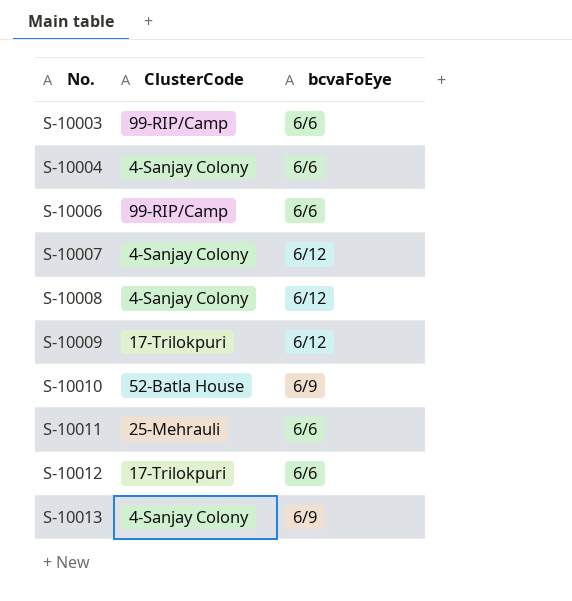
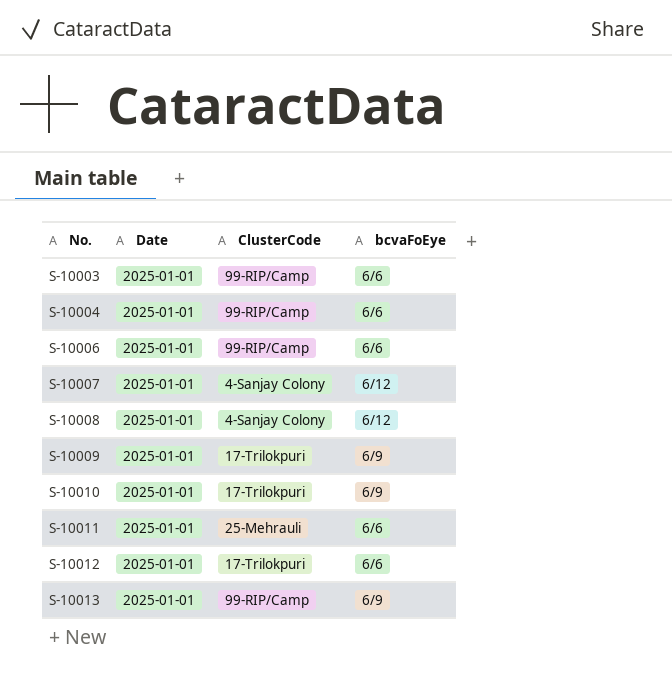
column Date | position: none -> 2
S-10004 | ClusterCode: 4-Sanjay Colony -> 99-RIP/Camp
S-10009 | bcvaFoEye: 6/12 -> 6/9
S-10010 | ClusterCode: 52-Batla House -> 17-Trilokpuri
S-10013 | ClusterCode: 4-Sanjay Colony -> 99-RIP/Camp

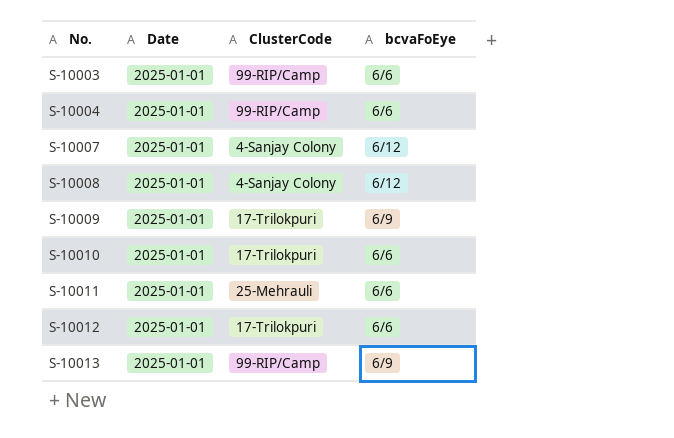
row S-10006: 2025-01-01 | 99-RIP/Camp | 6/6 -> none
S-10010 | bcvaFoEye: 6/9 -> 6/6

